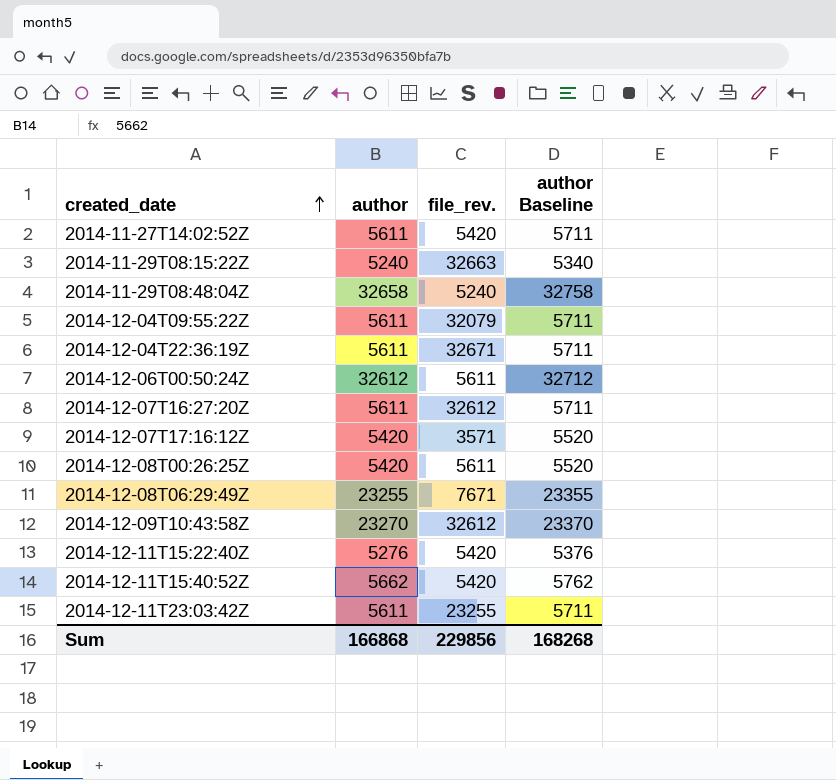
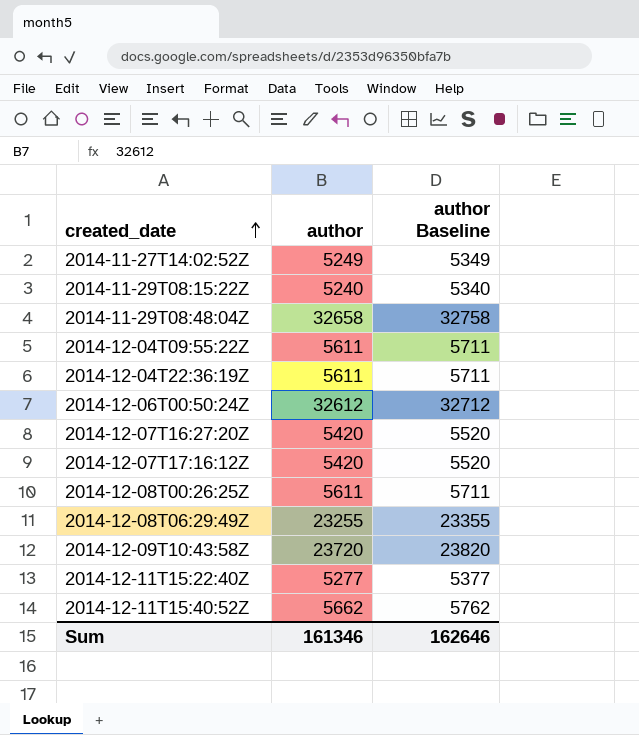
column file_rev. | position: 3 -> none
row 2014-12-11T23:03:42Z: 5611 | 23255 | 5711 -> none
2014-11-27T14:02:52Z | author: 5611 -> 5249
2014-11-27T14:02:52Z | author Baseline: 5711 -> 5349
2014-12-07T16:27:20Z | author: 5611 -> 5420
2014-12-07T16:27:20Z | author Baseline: 5711 -> 5520
2014-12-08T00:26:25Z | author: 5420 -> 5611
2014-12-08T00:26:25Z | author Baseline: 5520 -> 5711
2014-12-09T10:43:58Z | author: 23270 -> 23720
2014-12-09T10:43:58Z | author Baseline: 23370 -> 23820
2014-12-11T15:22:40Z | author: 5276 -> 5277
2014-12-11T15:22:40Z | author Baseline: 5376 -> 5377
Sum | author: 166868 -> 161346
Sum | author Baseline: 168268 -> 162646

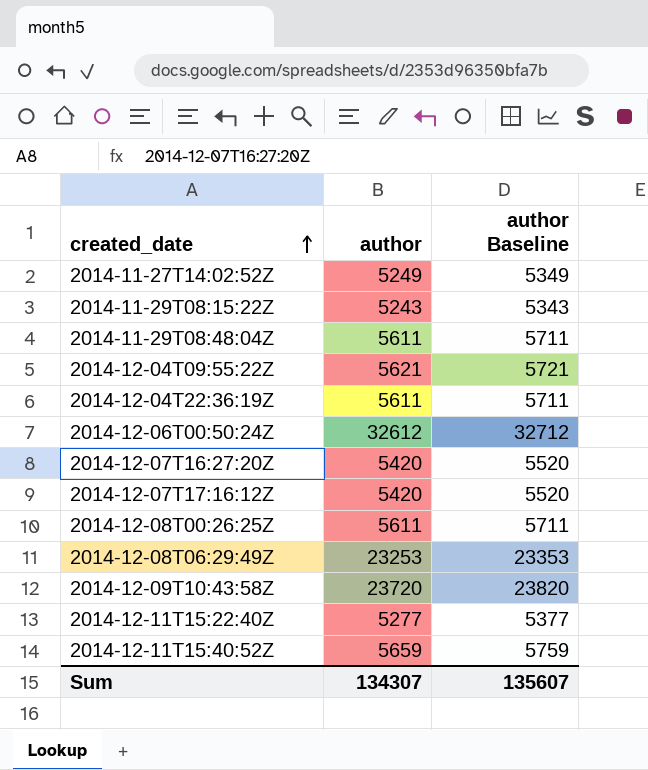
2014-11-29T08:15:22Z | author: 5240 -> 5243
2014-11-29T08:15:22Z | author Baseline: 5340 -> 5343
2014-11-29T08:48:04Z | author: 32658 -> 5611
2014-11-29T08:48:04Z | author Baseline: 32758 -> 5711
2014-12-04T09:55:22Z | author: 5611 -> 5621
2014-12-04T09:55:22Z | author Baseline: 5711 -> 5721
2014-12-08T06:29:49Z | author: 23255 -> 23253
2014-12-08T06:29:49Z | author Baseline: 23355 -> 23353
2014-12-11T15:40:52Z | author: 5662 -> 5659
2014-12-11T15:40:52Z | author Baseline: 5762 -> 5759
Sum | author: 161346 -> 134307
Sum | author Baseline: 162646 -> 135607

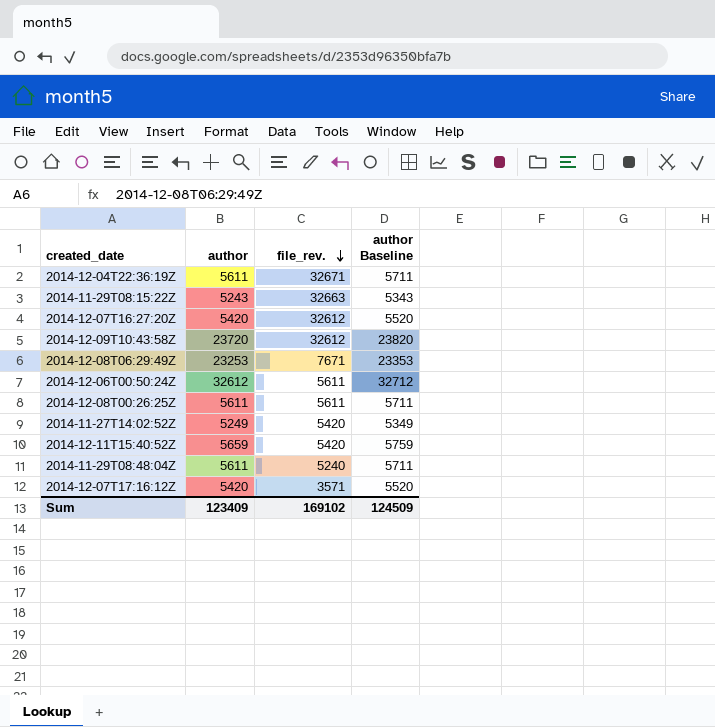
row order: created_date ascending -> file_rev. descending
column file_rev. | position: none -> 3
row 2014-12-04T09:55:22Z: 5621 | 5721 -> none
row 2014-12-11T15:22:40Z: 5277 | 5377 -> none
Sum | author: 134307 -> 123409
Sum | author Baseline: 135607 -> 124509

